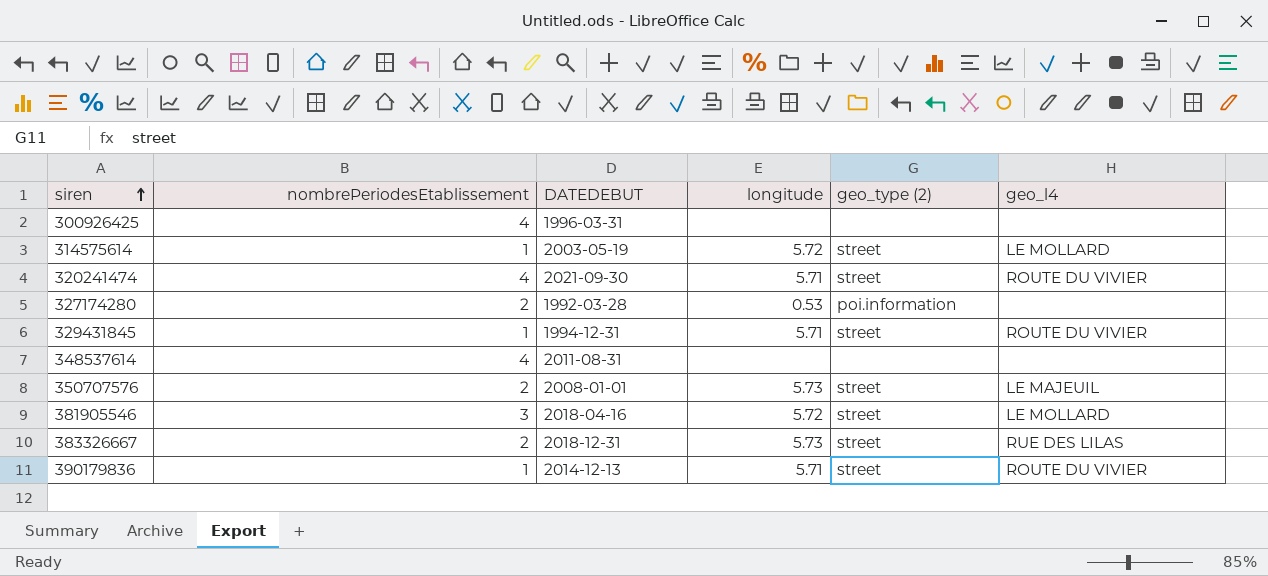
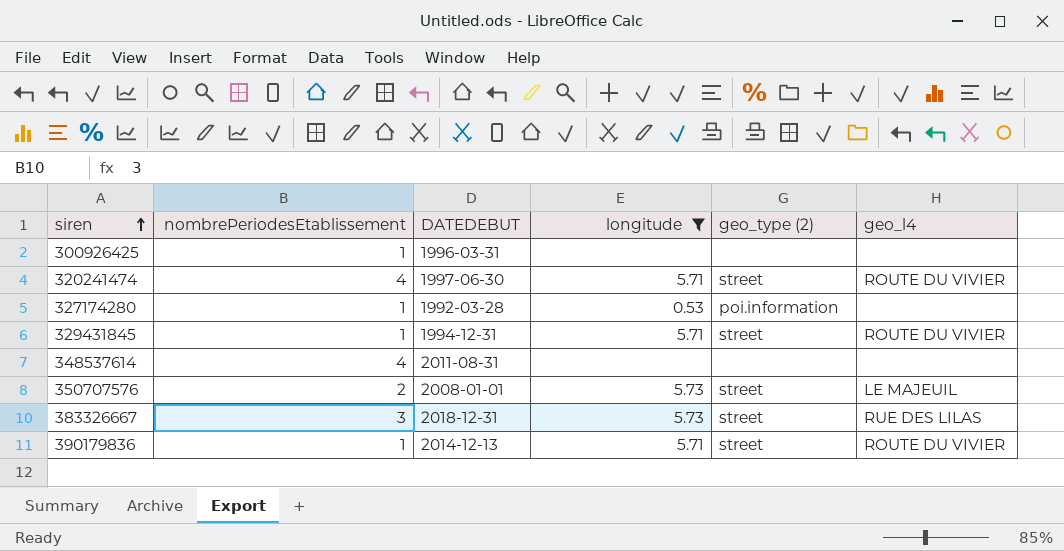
filter: none -> longitude != 5.72
300926425 | nombrePeriodesEtablissement: 4 -> 1
320241474 | DATEDEBUT: 2021-09-30 -> 1997-06-30
327174280 | nombrePeriodesEtablissement: 2 -> 1
383326667 | nombrePeriodesEtablissement: 2 -> 3

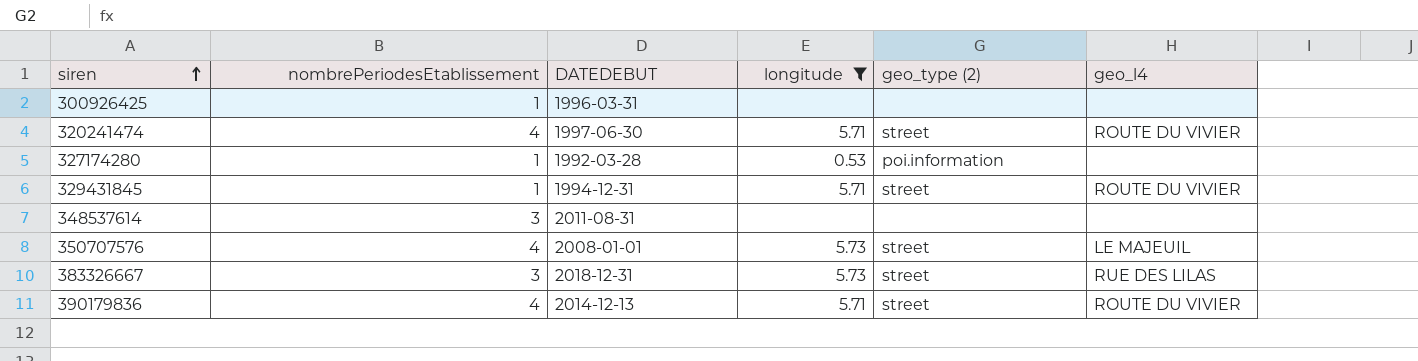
348537614 | nombrePeriodesEtablissement: 4 -> 3
350707576 | nombrePeriodesEtablissement: 2 -> 4
390179836 | nombrePeriodesEtablissement: 1 -> 4

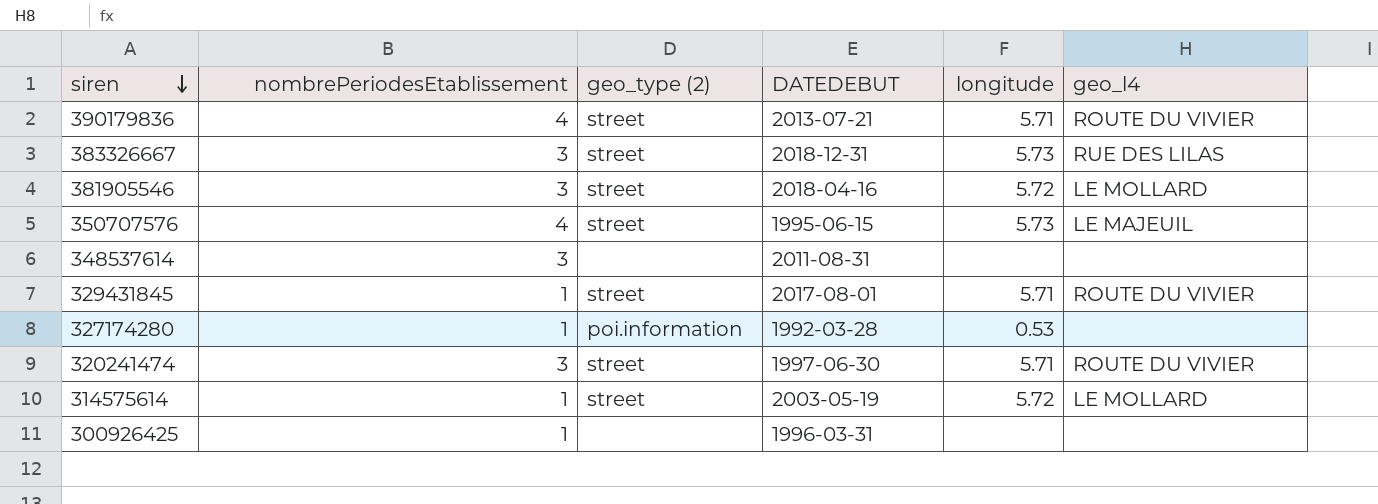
filter: longitude != 5.72 -> none
row order: siren ascending -> siren descending
column geo_type (2) | position: 5 -> 3
390179836 | DATEDEBUT: 2014-12-13 -> 2013-07-21
350707576 | DATEDEBUT: 2008-01-01 -> 1995-06-15
329431845 | DATEDEBUT: 1994-12-31 -> 2017-08-01
320241474 | nombrePeriodesEtablissement: 4 -> 3

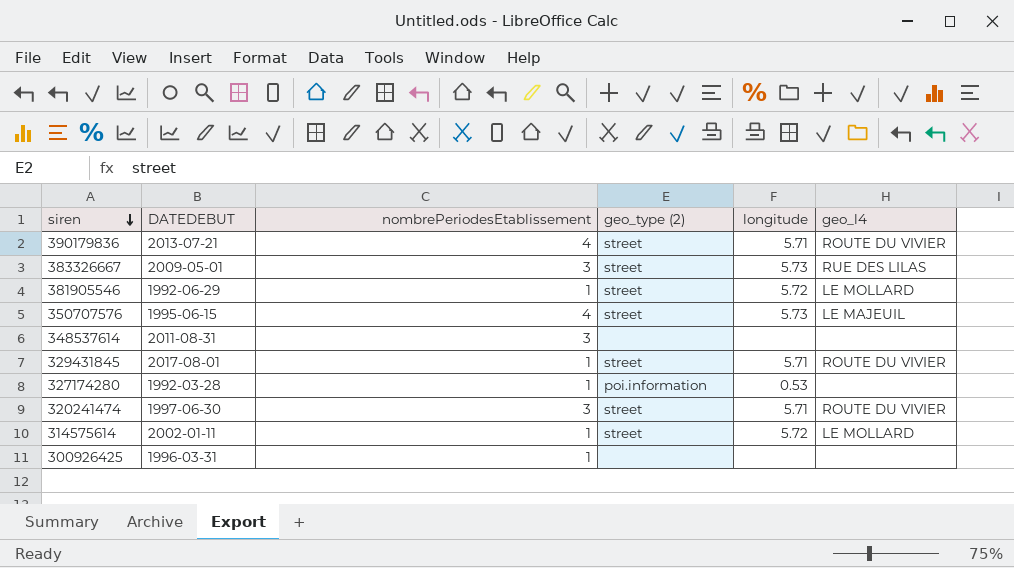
column DATEDEBUT | position: 4 -> 2
383326667 | DATEDEBUT: 2018-12-31 -> 2009-05-01
381905546 | DATEDEBUT: 2018-04-16 -> 1992-06-29
381905546 | nombrePeriodesEtablissement: 3 -> 1
314575614 | DATEDEBUT: 2003-05-19 -> 2002-01-11

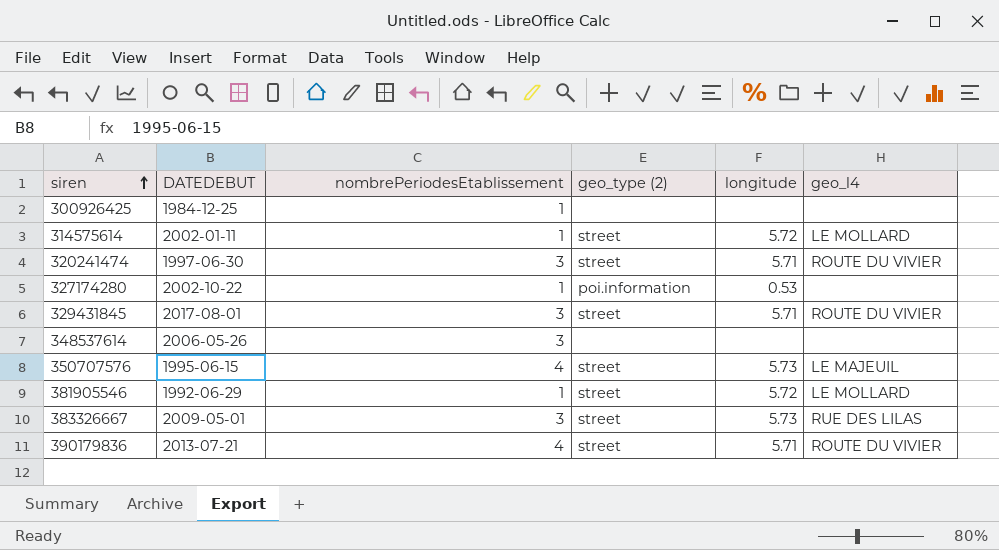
row order: siren descending -> siren ascending
300926425 | DATEDEBUT: 1996-03-31 -> 1984-12-25
327174280 | DATEDEBUT: 1992-03-28 -> 2002-10-22
329431845 | nombrePeriodesEtablissement: 1 -> 3
348537614 | DATEDEBUT: 2011-08-31 -> 2006-05-26

